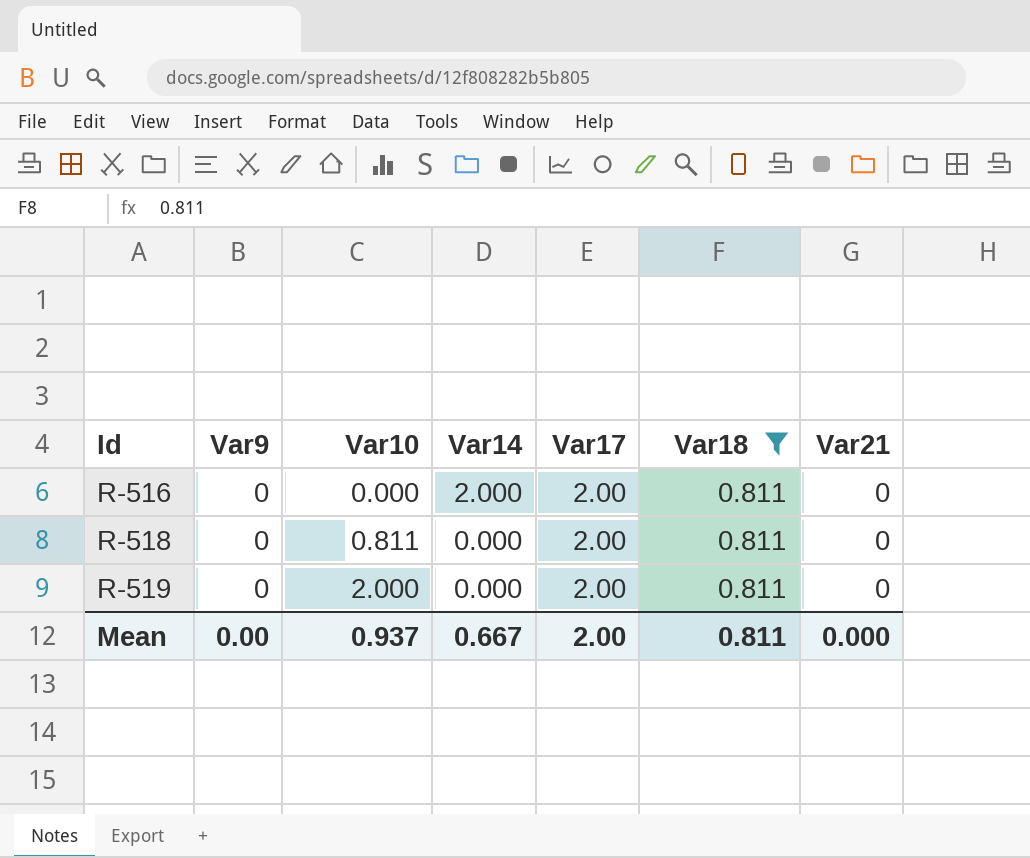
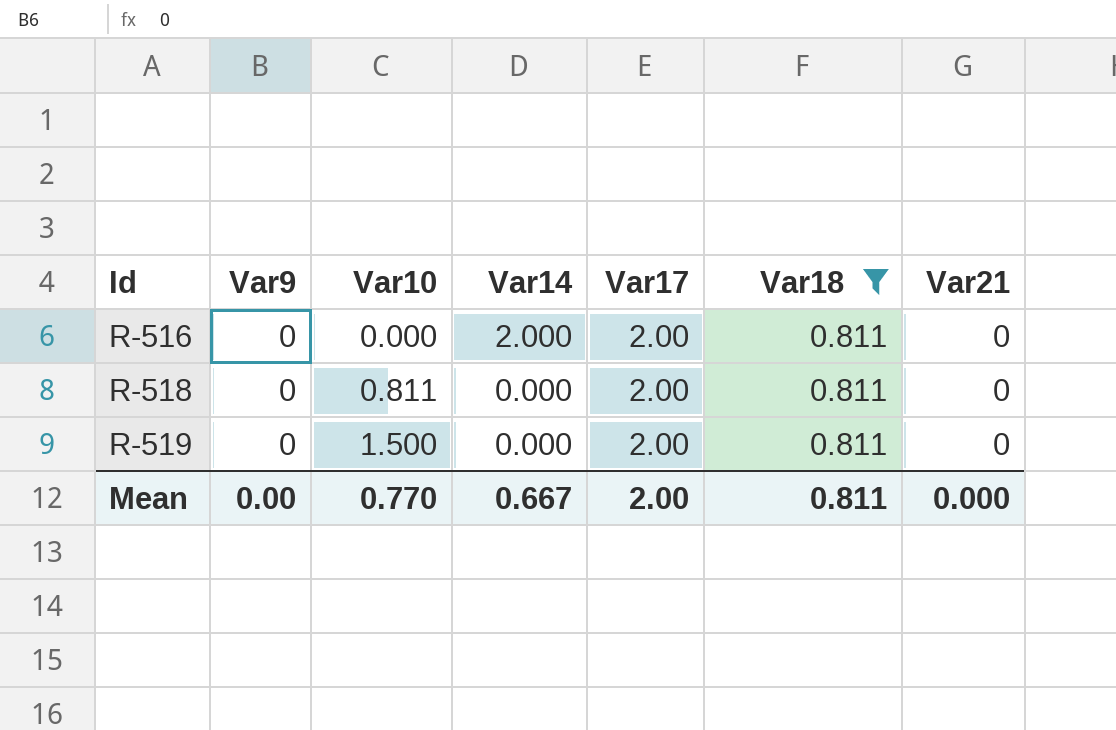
R-519 | Var10: 2.000 -> 1.500
Mean | Var10: 0.937 -> 0.770

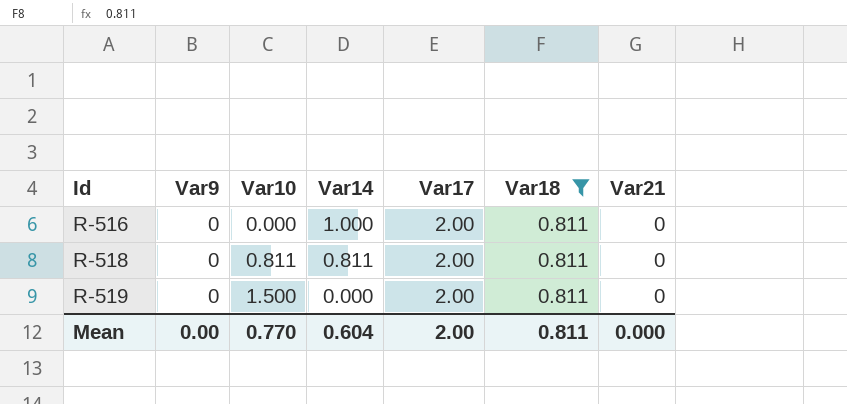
R-516 | Var14: 2.000 -> 1.000
R-518 | Var14: 0.000 -> 0.811
Mean | Var14: 0.667 -> 0.604

